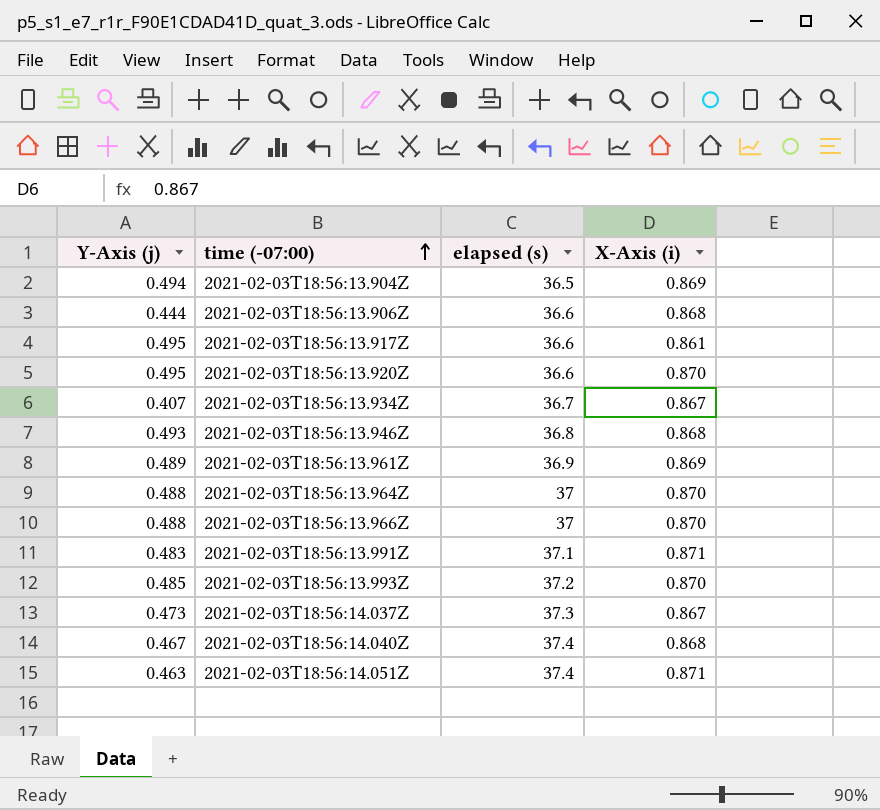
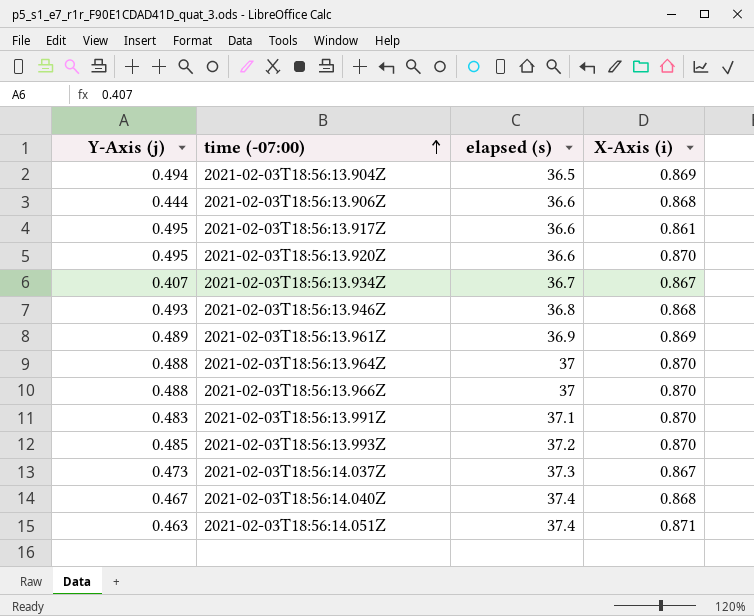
2021-02-03T18:56:13.991Z | X-Axis (i): 0.871 -> 0.870

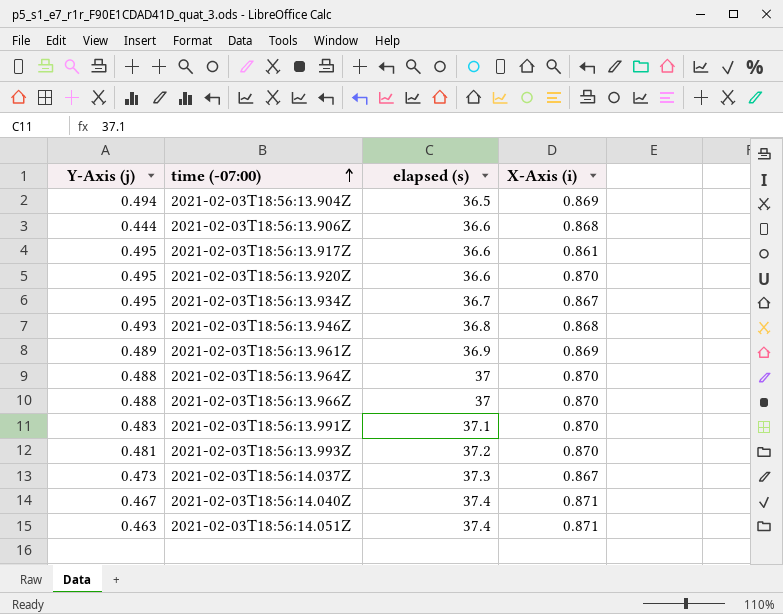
2021-02-03T18:56:13.934Z | Y-Axis (j): 0.407 -> 0.495
2021-02-03T18:56:13.993Z | Y-Axis (j): 0.485 -> 0.481
2021-02-03T18:56:14.040Z | X-Axis (i): 0.868 -> 0.871

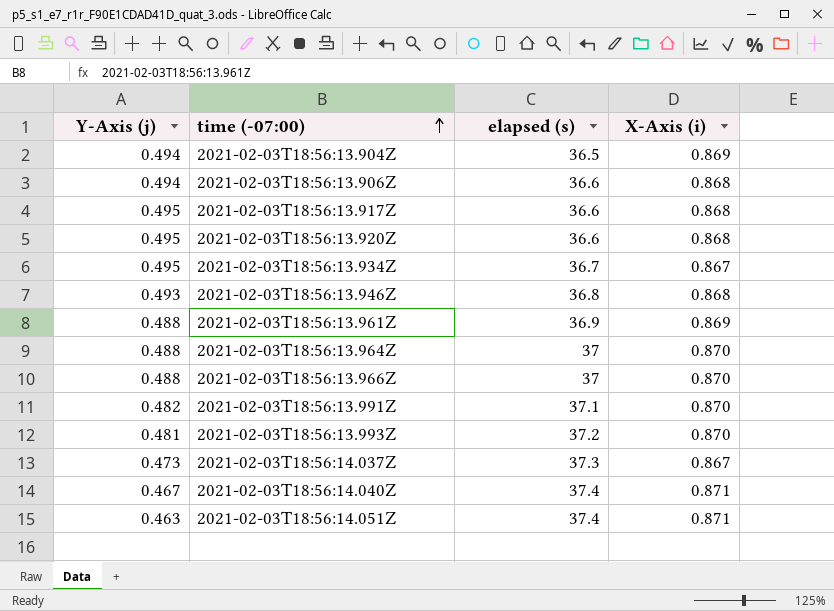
2021-02-03T18:56:13.906Z | Y-Axis (j): 0.444 -> 0.494
2021-02-03T18:56:13.917Z | X-Axis (i): 0.861 -> 0.868
2021-02-03T18:56:13.920Z | X-Axis (i): 0.870 -> 0.868
2021-02-03T18:56:13.961Z | Y-Axis (j): 0.489 -> 0.488
2021-02-03T18:56:13.991Z | Y-Axis (j): 0.483 -> 0.482

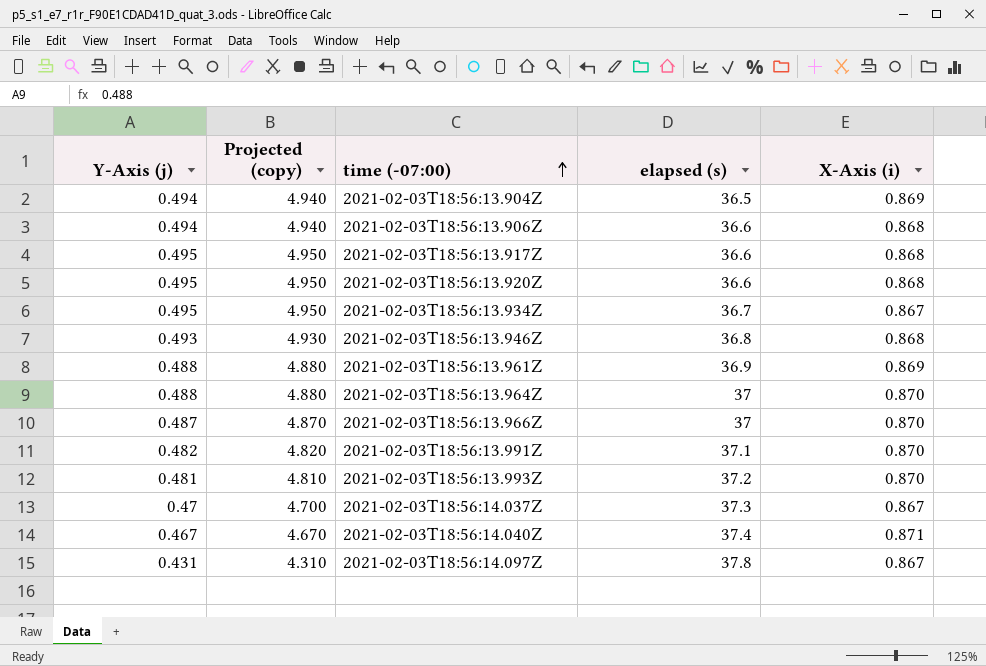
column Projected (copy) | formula: none -> [Y-Axis (j)] * 10
row 2021-02-03T18:56:14.051Z: 0.463 | 37.4 | 0.871 -> none
2021-02-03T18:56:13.966Z | Y-Axis (j): 0.488 -> 0.487
2021-02-03T18:56:14.037Z | Y-Axis (j): 0.473 -> 0.47
row 2021-02-03T18:56:14.097Z: none -> 0.431 | 4.310 | 37.8 | 0.867

